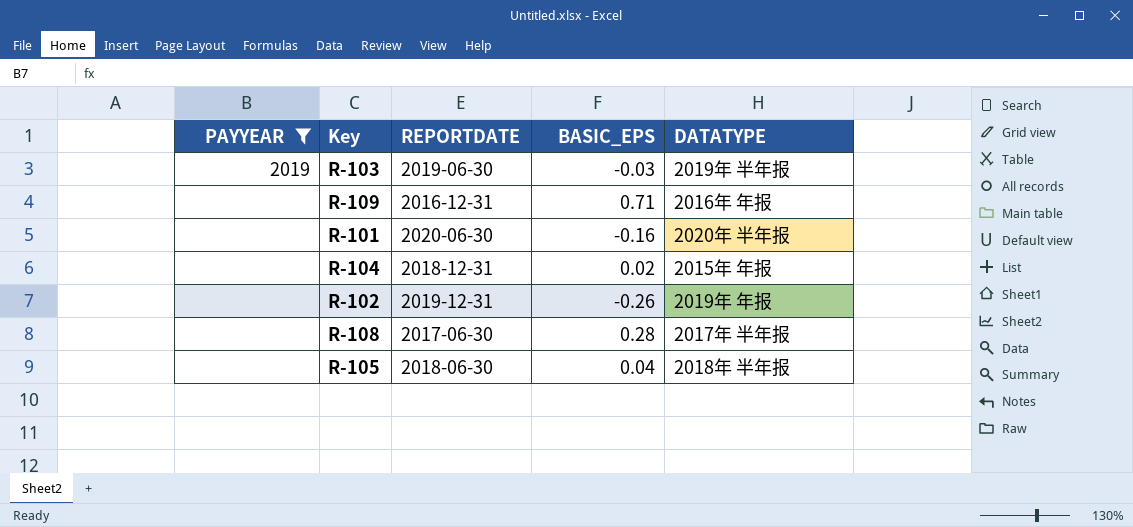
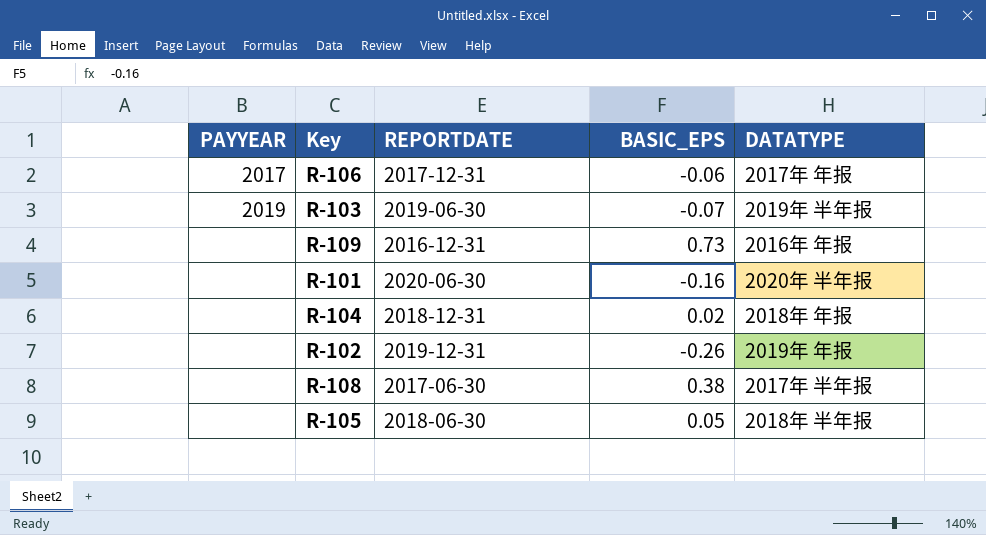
filter: PAYYEAR != 2017 -> none
R-103 | BASIC_EPS: -0.03 -> -0.07
R-109 | BASIC_EPS: 0.71 -> 0.73
R-104 | DATATYPE: 2015年 年报 -> 2018年 年报
R-108 | BASIC_EPS: 0.28 -> 0.38
R-105 | BASIC_EPS: 0.04 -> 0.05

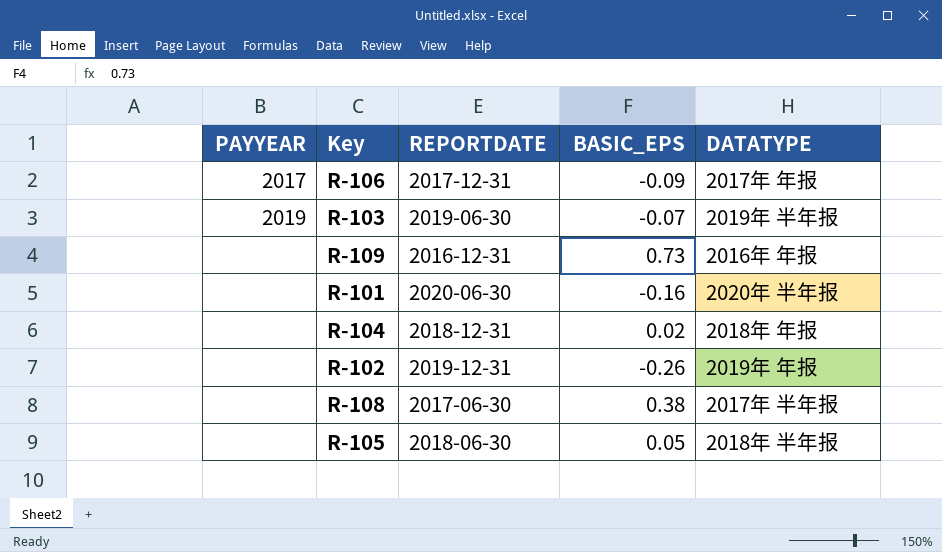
R-106 | BASIC_EPS: -0.06 -> -0.09

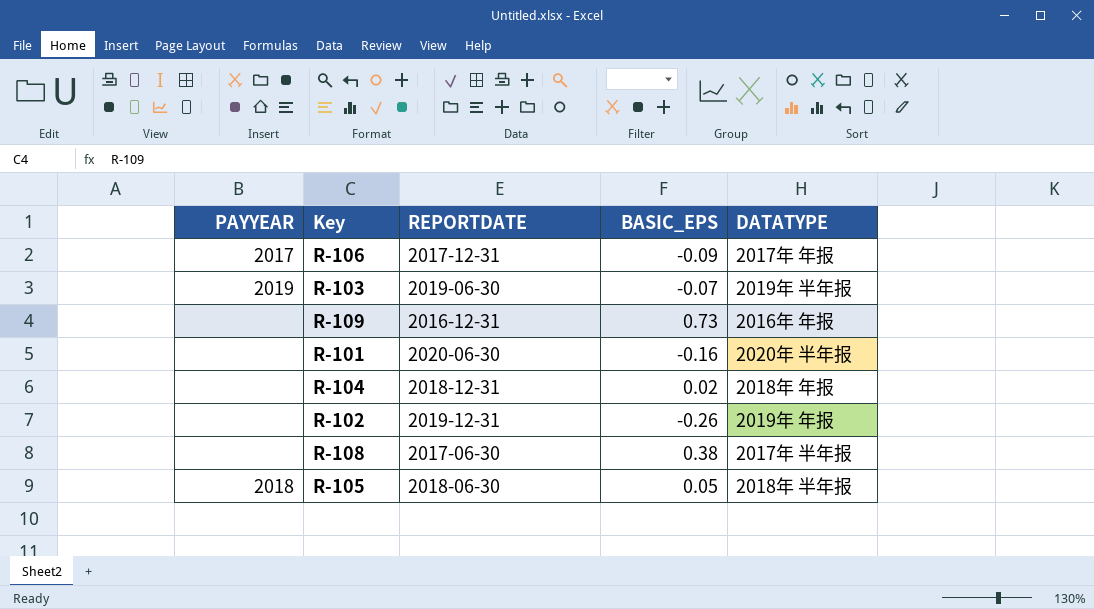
R-105 | PAYYEAR: none -> 2018

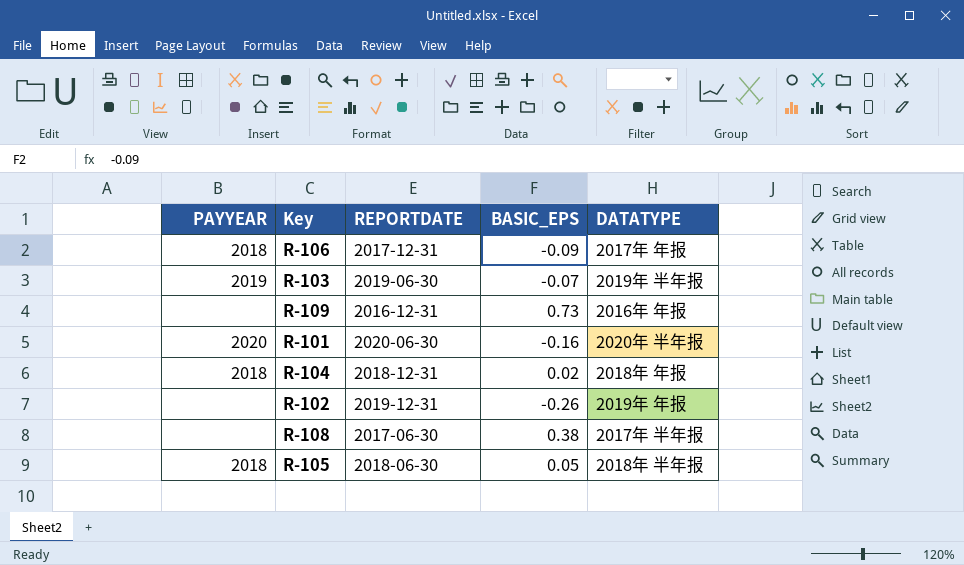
R-106 | PAYYEAR: 2017 -> 2018
R-101 | PAYYEAR: none -> 2020
R-104 | PAYYEAR: none -> 2018

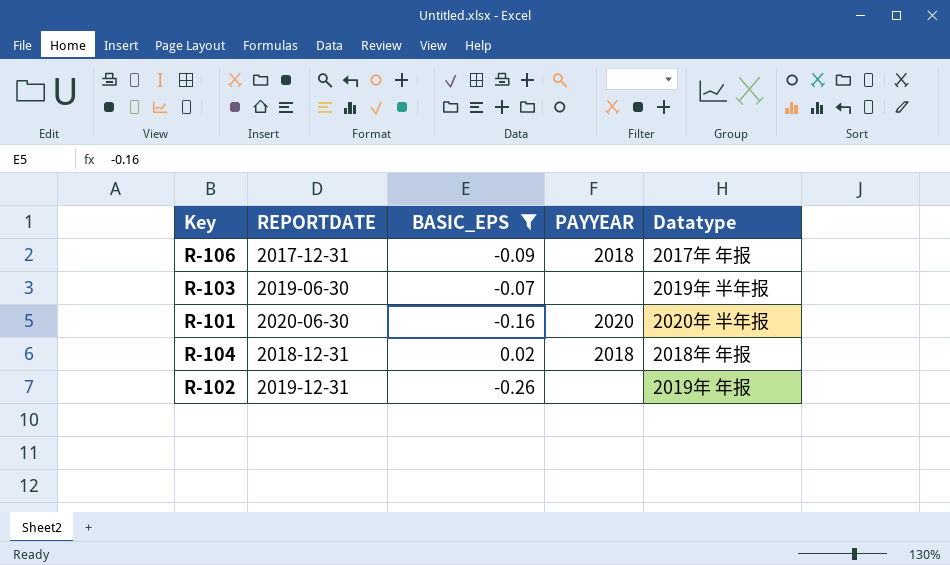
filter: none -> BASIC_EPS <= 0.02
column PAYYEAR | position: 1 -> 4
column name: DATATYPE -> Datatype
R-103 | PAYYEAR: 2019 -> none

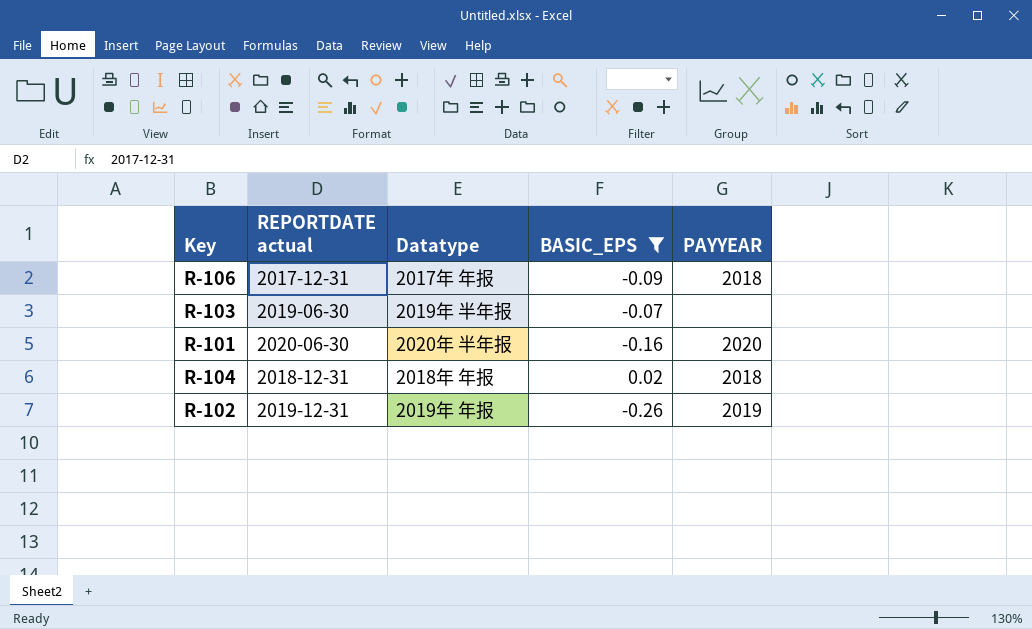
column name: REPORTDATE -> REPORTDATE actual
column Datatype | position: 5 -> 3
R-102 | PAYYEAR: none -> 2019

